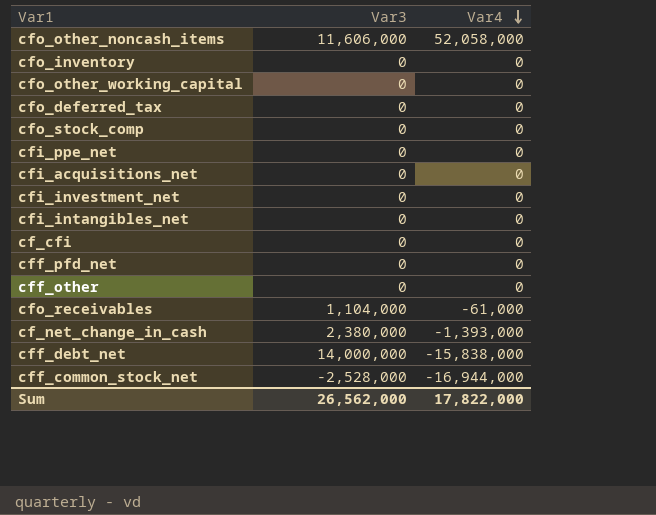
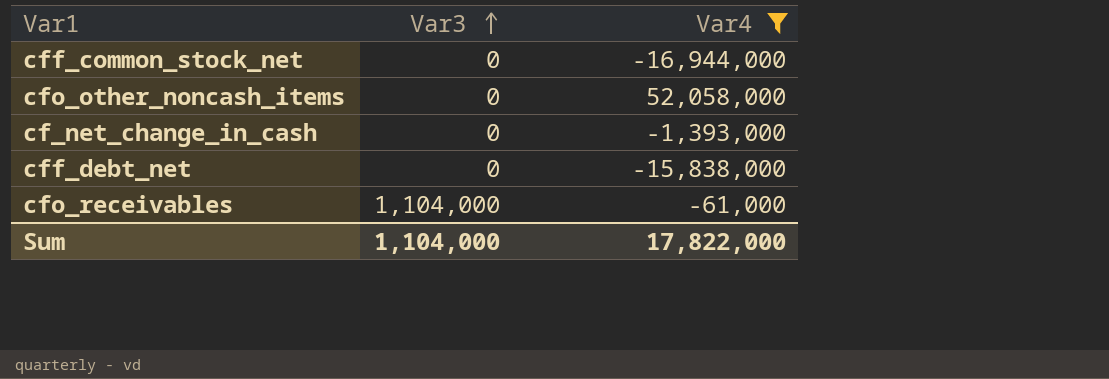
filter: none -> Var4 != 0
row order: Var4 descending -> Var3 ascending
cff_common_stock_net | Var3: -2,528,000 -> 0
cfo_other_noncash_items | Var3: 11,606,000 -> 0
cf_net_change_in_cash | Var3: 2,380,000 -> 0
cff_debt_net | Var3: 14,000,000 -> 0
Sum | Var3: 26,562,000 -> 1,104,000

